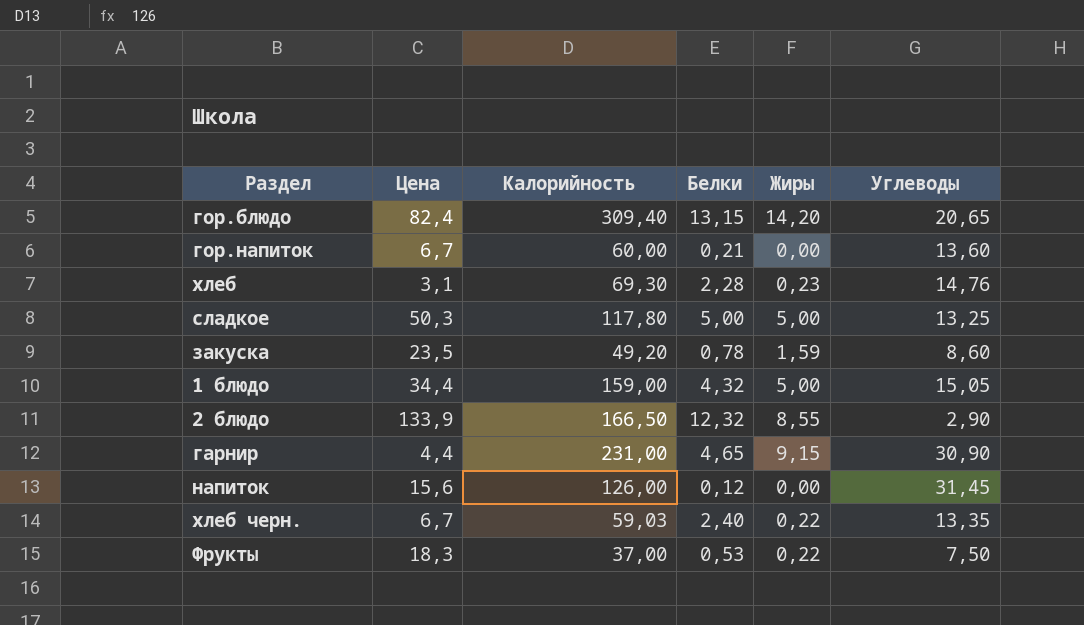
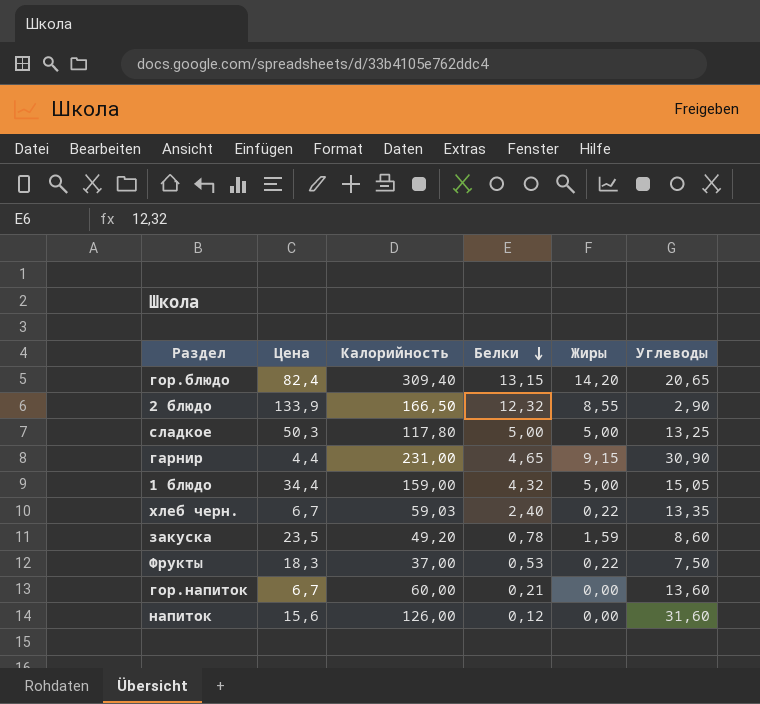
row order: none -> Белки descending
row хлеб: 3,1 | 69,30 | 2,28 | 0,23 | 14,76 -> none
напиток | Углеводы: 31,45 -> 31,60

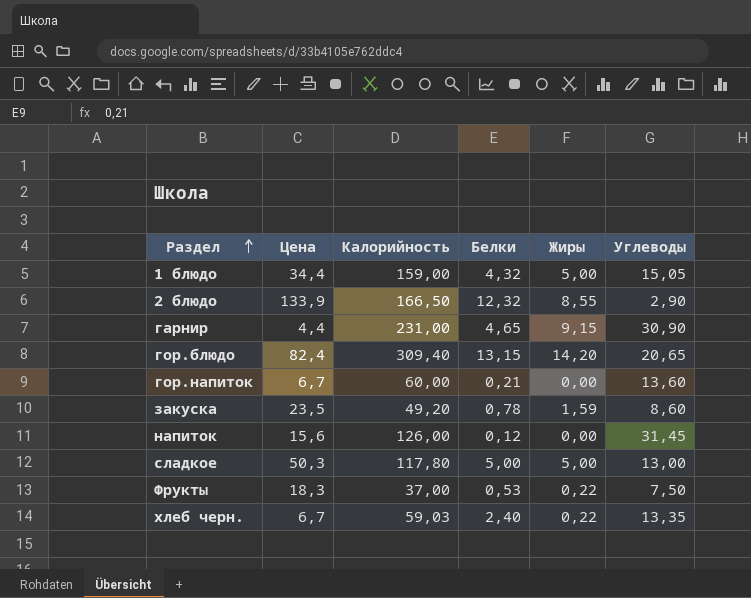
row order: Белки descending -> Раздел ascending
напиток | Углеводы: 31,60 -> 31,45
сладкое | Углеводы: 13,25 -> 13,00

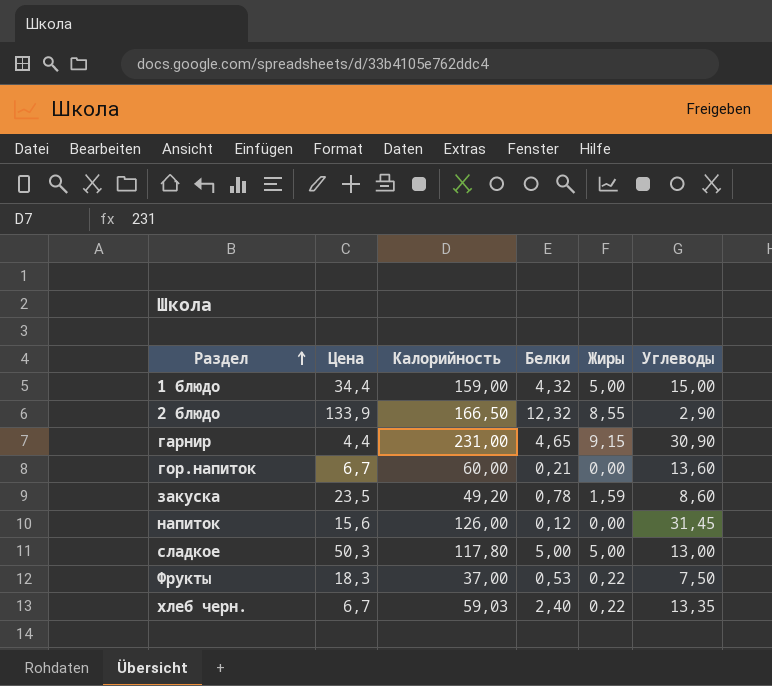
row гор.блюдо: 82,4 | 309,40 | 13,15 | 14,20 | 20,65 -> none
1 блюдо | Углеводы: 15,05 -> 15,00

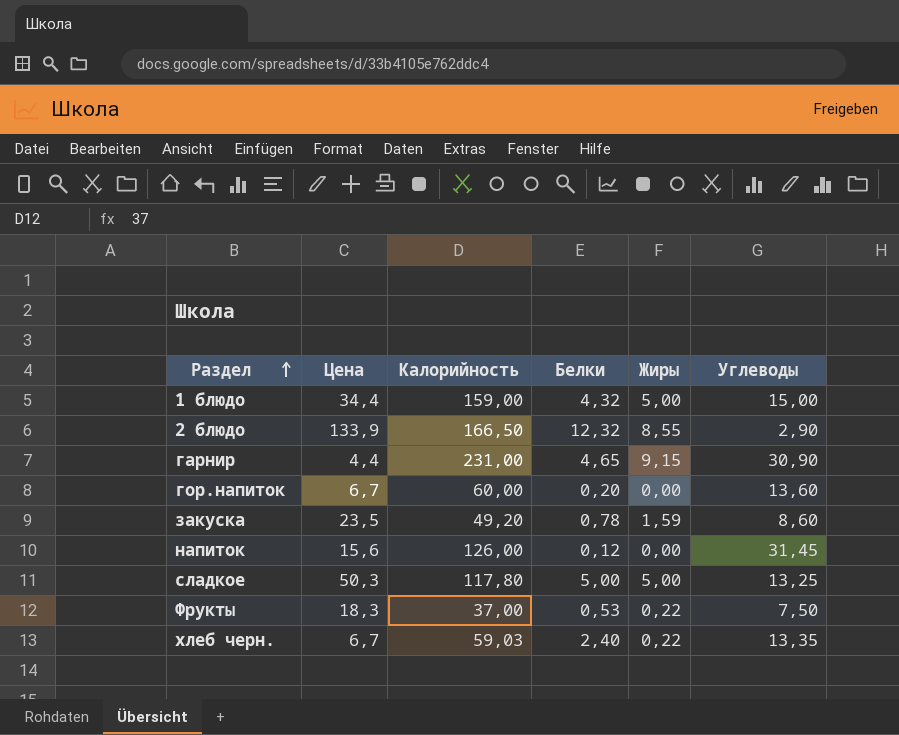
гор.напиток | Белки: 0,21 -> 0,20
сладкое | Углеводы: 13,00 -> 13,25

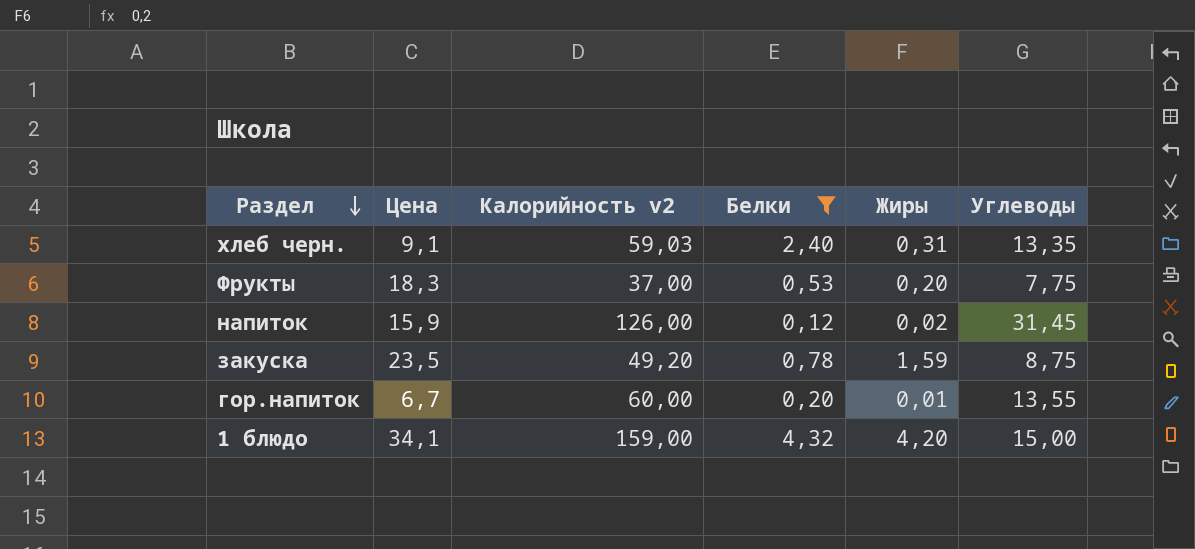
filter: none -> Белки <= 4,32
row order: Раздел ascending -> Раздел descending
column name: Калорийность -> Калорийность v2
хлеб черн. | Цена: 6,7 -> 9,1
хлеб черн. | Жиры: 0,22 -> 0,31
Фрукты | Жиры: 0,22 -> 0,20
Фрукты | Углеводы: 7,50 -> 7,75
напиток | Цена: 15,6 -> 15,9
напиток | Жиры: 0,00 -> 0,02
закуска | Углеводы: 8,60 -> 8,75
гор.напиток | Жиры: 0,00 -> 0,01
гор.напиток | Углеводы: 13,60 -> 13,55
1 блюдо | Цена: 34,4 -> 34,1
1 блюдо | Жиры: 5,00 -> 4,20

